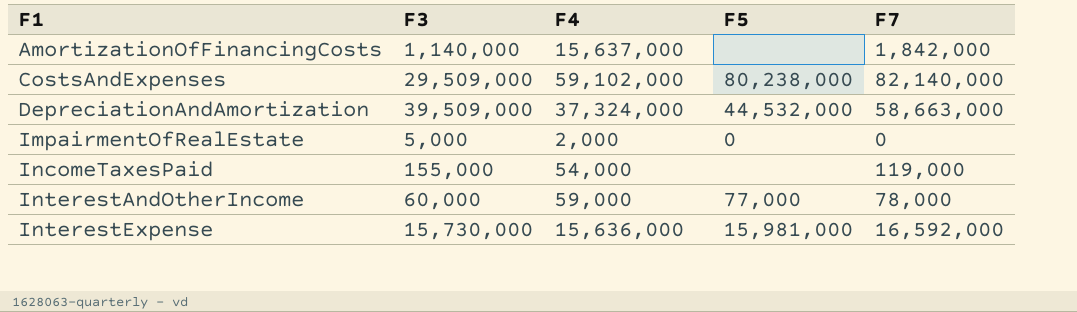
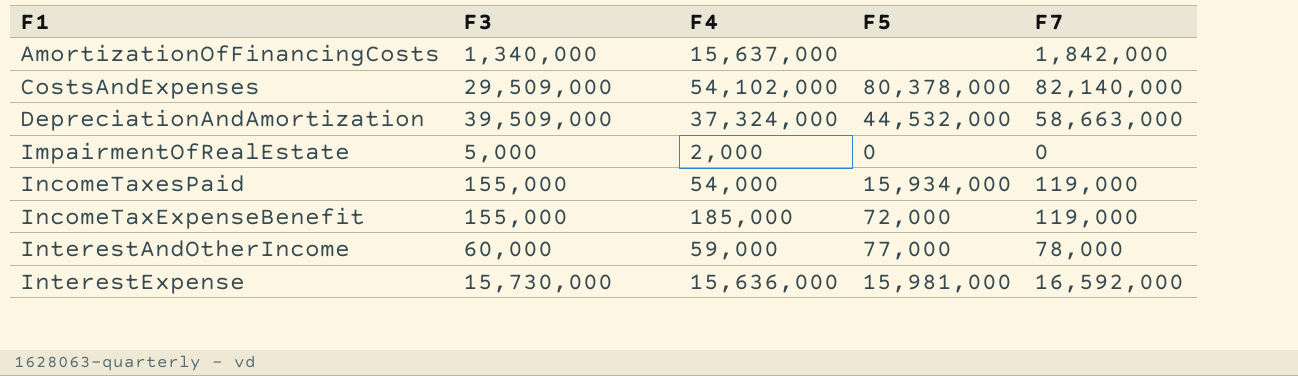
AmortizationOfFinancingCosts | F3: 1,140,000 -> 1,340,000
CostsAndExpenses | F4: 59,102,000 -> 54,102,000
CostsAndExpenses | F5: 80,238,000 -> 80,378,000
IncomeTaxesPaid | F5: none -> 15,934,000
row IncomeTaxExpenseBenefit: none -> 155,000 | 185,000 | 72,000 | 119,000

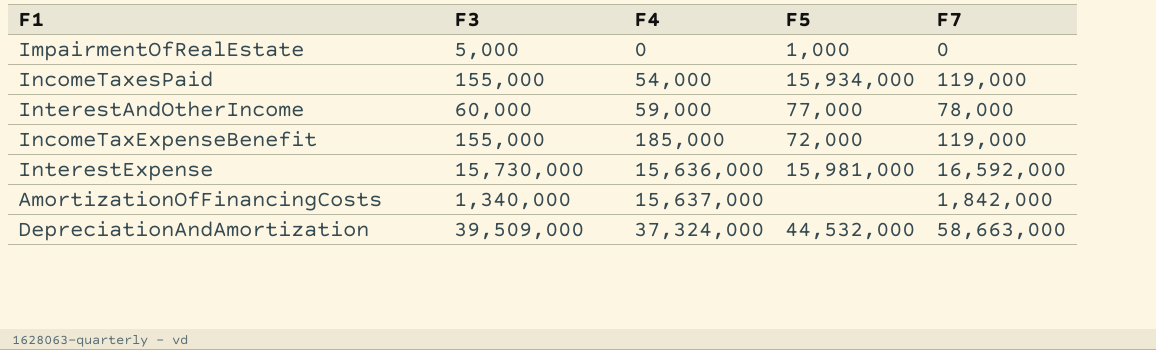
row order: F1 ascending -> F4 ascending
row CostsAndExpenses: 29,509,000 | 54,102,000 | 80,378,000 | 82,140,000 -> none
ImpairmentOfRealEstate | F4: 2,000 -> 0
ImpairmentOfRealEstate | F5: 0 -> 1,000

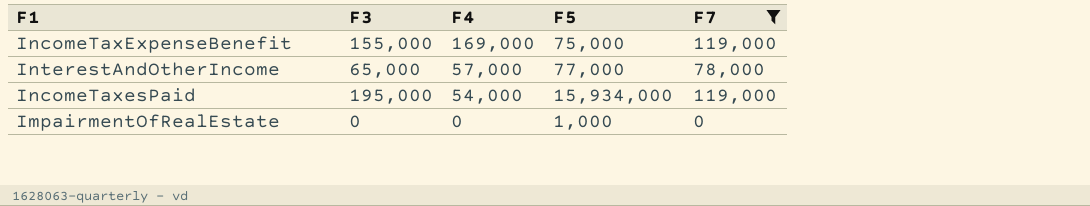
filter: none -> F7 <= 119,000
row order: F4 ascending -> F4 descending
IncomeTaxExpenseBenefit | F4: 185,000 -> 169,000
IncomeTaxExpenseBenefit | F5: 72,000 -> 75,000
InterestAndOtherIncome | F3: 60,000 -> 65,000
InterestAndOtherIncome | F4: 59,000 -> 57,000
IncomeTaxesPaid | F3: 155,000 -> 195,000
ImpairmentOfRealEstate | F3: 5,000 -> 0

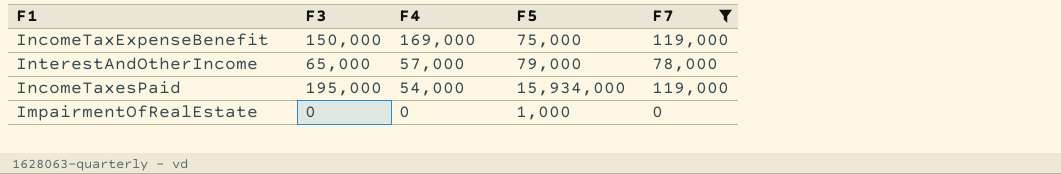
IncomeTaxExpenseBenefit | F3: 155,000 -> 150,000
InterestAndOtherIncome | F5: 77,000 -> 79,000

